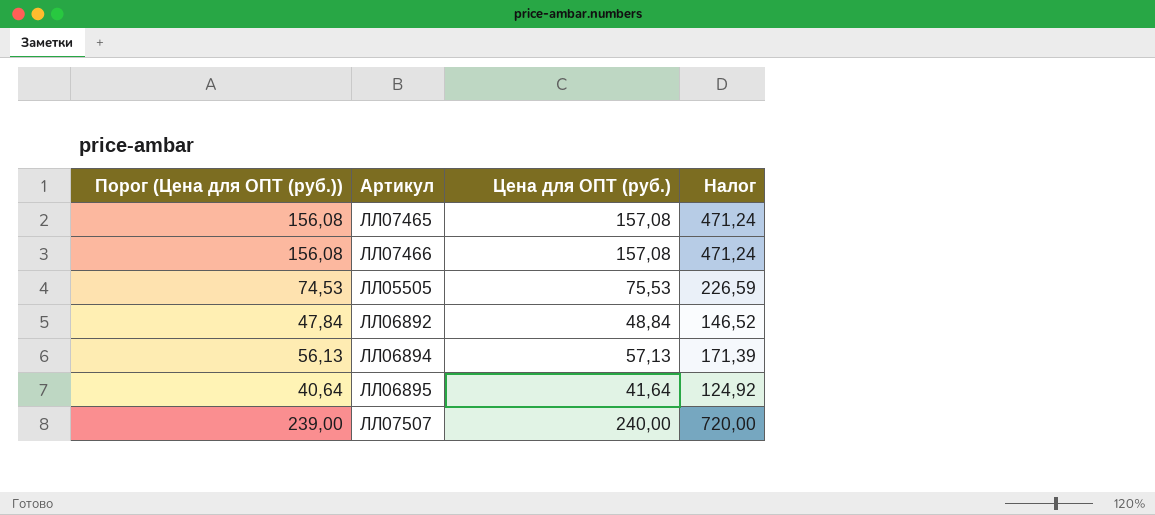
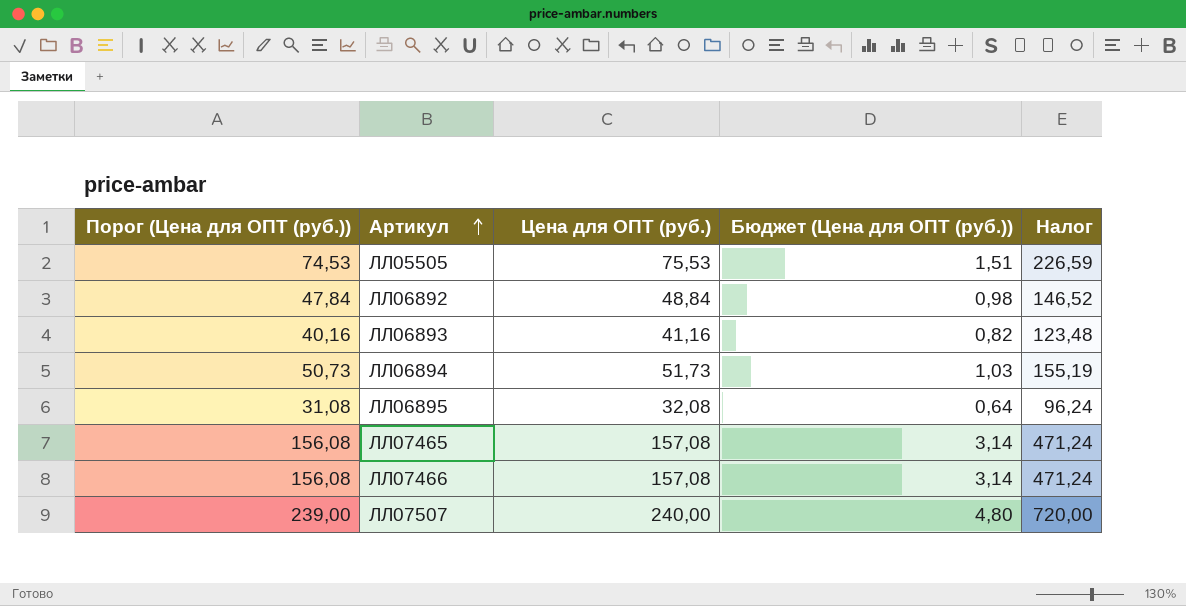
row order: none -> Артикул ascending
column Бюджет (Цена для ОПТ (руб.)) | formula: none -> [Цена для ОПТ (руб.)] * 0,02
row ЛЛ06893: none -> 40,16 | 41,16 | 0,82 | 123,48
ЛЛ06894 | Порог (Цена для ОПТ (руб.)): 56,13 -> 50,73
ЛЛ06894 | Цена для ОПТ (руб.): 57,13 -> 51,73
ЛЛ06894 | Налог: 171,39 -> 155,19
ЛЛ06895 | Порог (Цена для ОПТ (руб.)): 40,64 -> 31,08
ЛЛ06895 | Цена для ОПТ (руб.): 41,64 -> 32,08
ЛЛ06895 | Налог: 124,92 -> 96,24

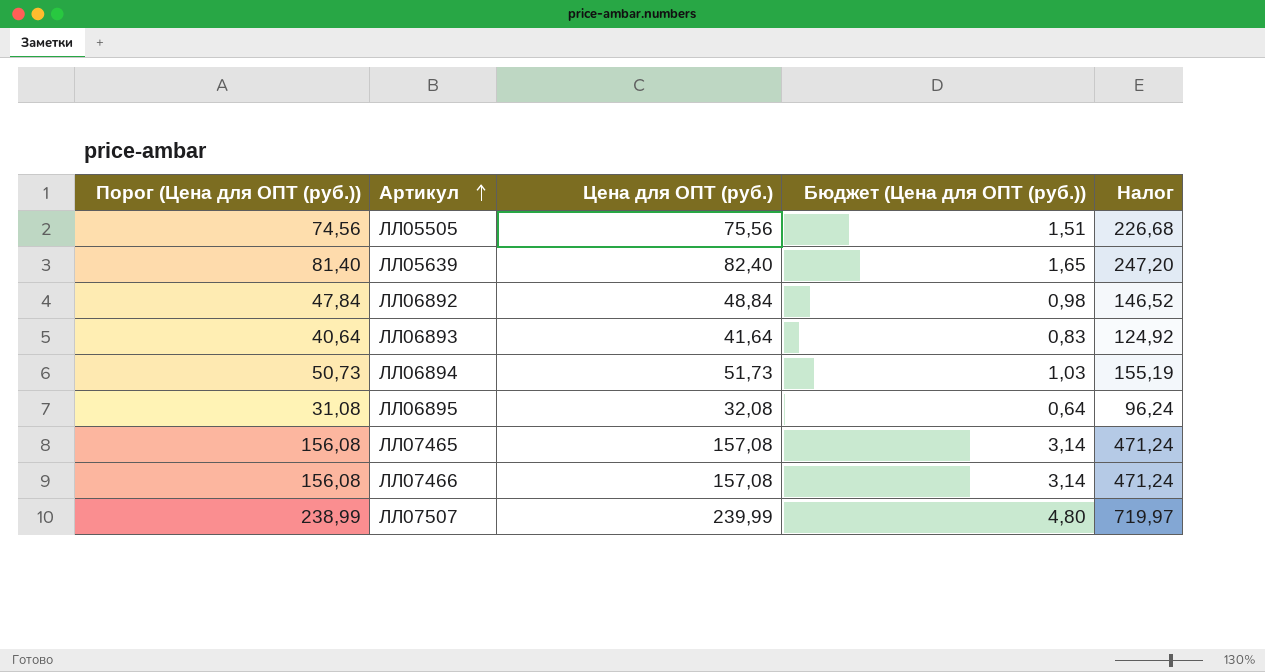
ЛЛ05505 | Порог (Цена для ОПТ (руб.)): 74,53 -> 74,56
ЛЛ05505 | Цена для ОПТ (руб.): 75,53 -> 75,56
ЛЛ05505 | Налог: 226,59 -> 226,68
row ЛЛ05639: none -> 81,40 | 82,40 | 1,65 | 247,20
ЛЛ06893 | Порог (Цена для ОПТ (руб.)): 40,16 -> 40,64
ЛЛ06893 | Цена для ОПТ (руб.): 41,16 -> 41,64
ЛЛ06893 | Бюджет (Цена для ОПТ (руб.)): 0,82 -> 0,83
ЛЛ06893 | Налог: 123,48 -> 124,92
ЛЛ07507 | Порог (Цена для ОПТ (руб.)): 239,00 -> 238,99
ЛЛ07507 | Цена для ОПТ (руб.): 240,00 -> 239,99
ЛЛ07507 | Налог: 720,00 -> 719,97

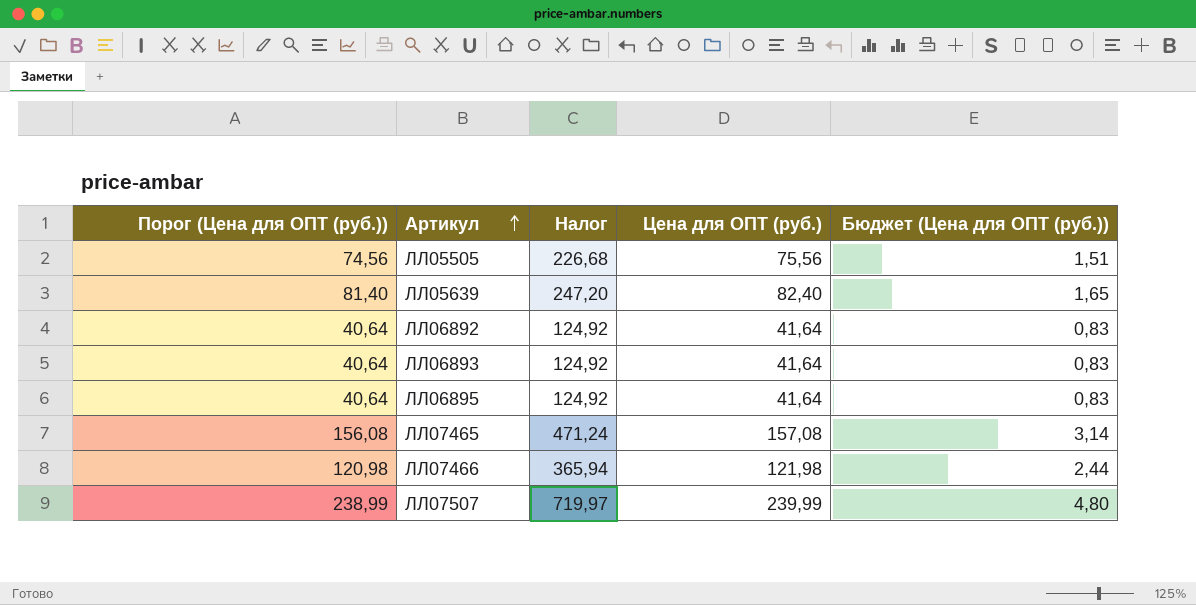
column Налог | position: 5 -> 3
row ЛЛ06894: 50,73 | 51,73 | 1,03 | 155,19 -> none
ЛЛ06892 | Порог (Цена для ОПТ (руб.)): 47,84 -> 40,64
ЛЛ06892 | Налог: 146,52 -> 124,92
ЛЛ06892 | Цена для ОПТ (руб.): 48,84 -> 41,64
ЛЛ06892 | Бюджет (Цена для ОПТ (руб.)): 0,98 -> 0,83
ЛЛ06895 | Порог (Цена для ОПТ (руб.)): 31,08 -> 40,64
ЛЛ06895 | Налог: 96,24 -> 124,92
ЛЛ06895 | Цена для ОПТ (руб.): 32,08 -> 41,64
ЛЛ06895 | Бюджет (Цена для ОПТ (руб.)): 0,64 -> 0,83
ЛЛ07466 | Порог (Цена для ОПТ (руб.)): 156,08 -> 120,98
ЛЛ07466 | Налог: 471,24 -> 365,94
ЛЛ07466 | Цена для ОПТ (руб.): 157,08 -> 121,98
ЛЛ07466 | Бюджет (Цена для ОПТ (руб.)): 3,14 -> 2,44

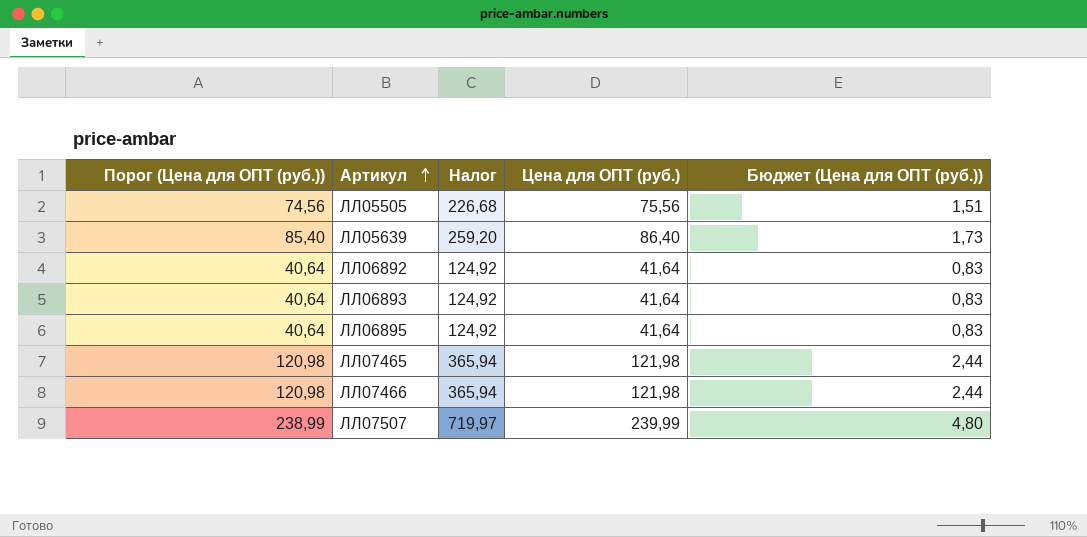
ЛЛ05639 | Порог (Цена для ОПТ (руб.)): 81,40 -> 85,40
ЛЛ05639 | Налог: 247,20 -> 259,20
ЛЛ05639 | Цена для ОПТ (руб.): 82,40 -> 86,40
ЛЛ05639 | Бюджет (Цена для ОПТ (руб.)): 1,65 -> 1,73
ЛЛ07465 | Порог (Цена для ОПТ (руб.)): 156,08 -> 120,98
ЛЛ07465 | Налог: 471,24 -> 365,94
ЛЛ07465 | Цена для ОПТ (руб.): 157,08 -> 121,98
ЛЛ07465 | Бюджет (Цена для ОПТ (руб.)): 3,14 -> 2,44

